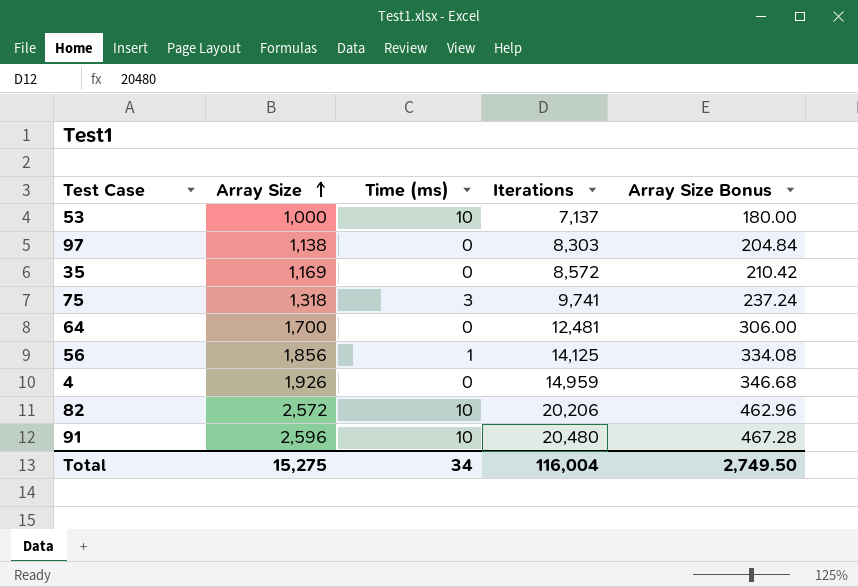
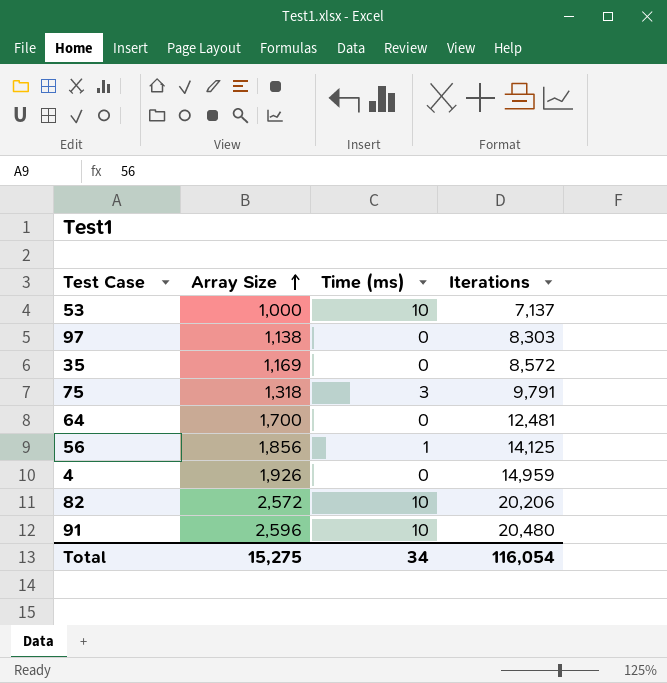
column Array Size Bonus | formula: [Array Size] * 0.18 -> none
75 | Iterations: 9,741 -> 9,791
Total | Iterations: 116,004 -> 116,054

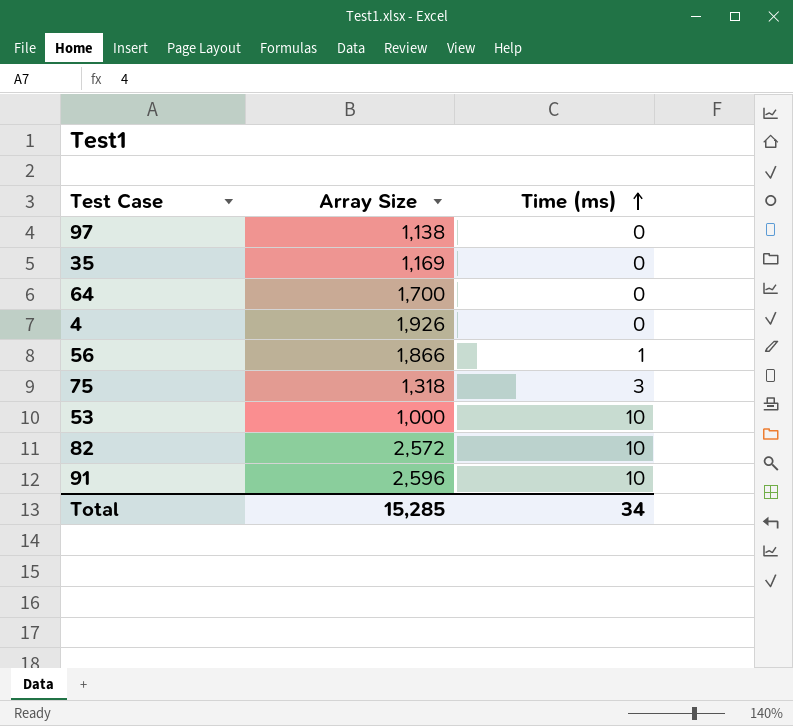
row order: Array Size ascending -> Time (ms) ascending
column Iterations | position: 4 -> none
56 | Array Size: 1,856 -> 1,866
Total | Array Size: 15,275 -> 15,285

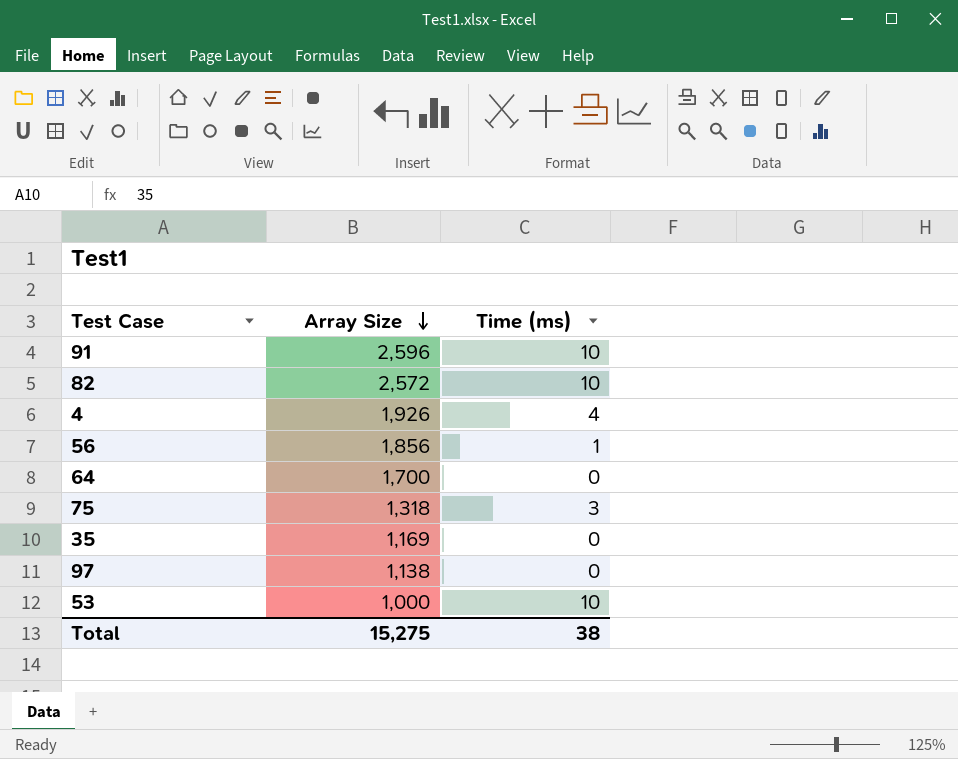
row order: Time (ms) ascending -> Array Size descending
4 | Time (ms): 0 -> 4
56 | Array Size: 1,866 -> 1,856
Total | Array Size: 15,285 -> 15,275
Total | Time (ms): 34 -> 38

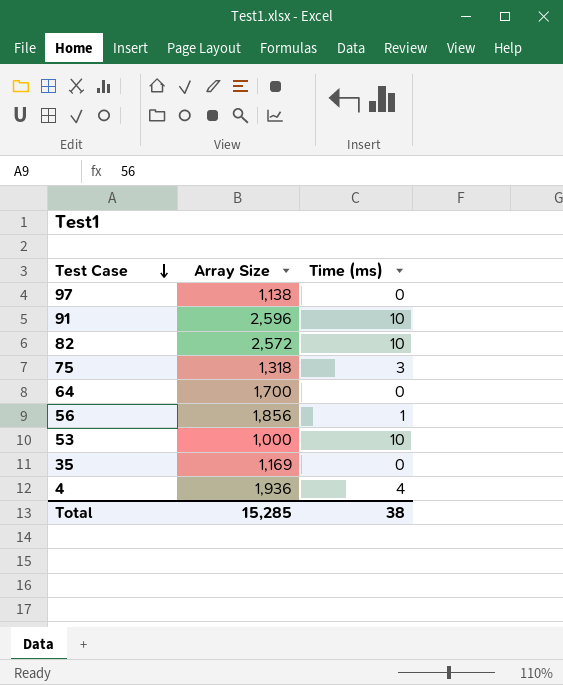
row order: Array Size descending -> Test Case descending
4 | Array Size: 1,926 -> 1,936
Total | Array Size: 15,275 -> 15,285

